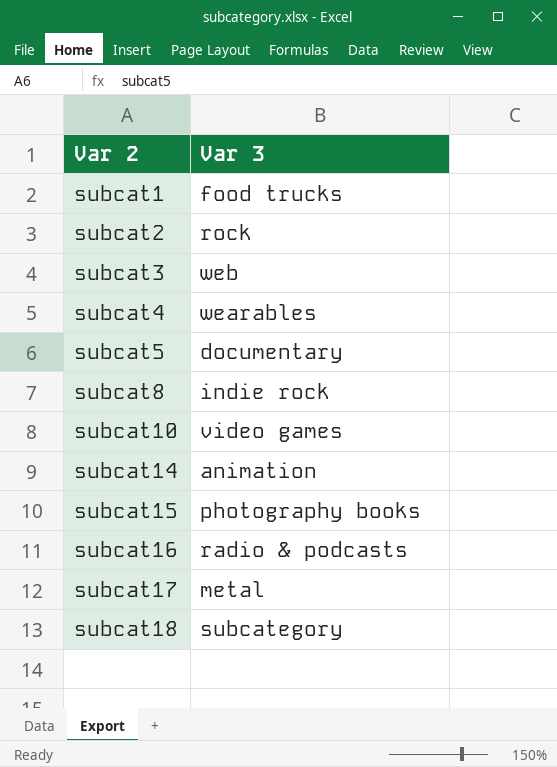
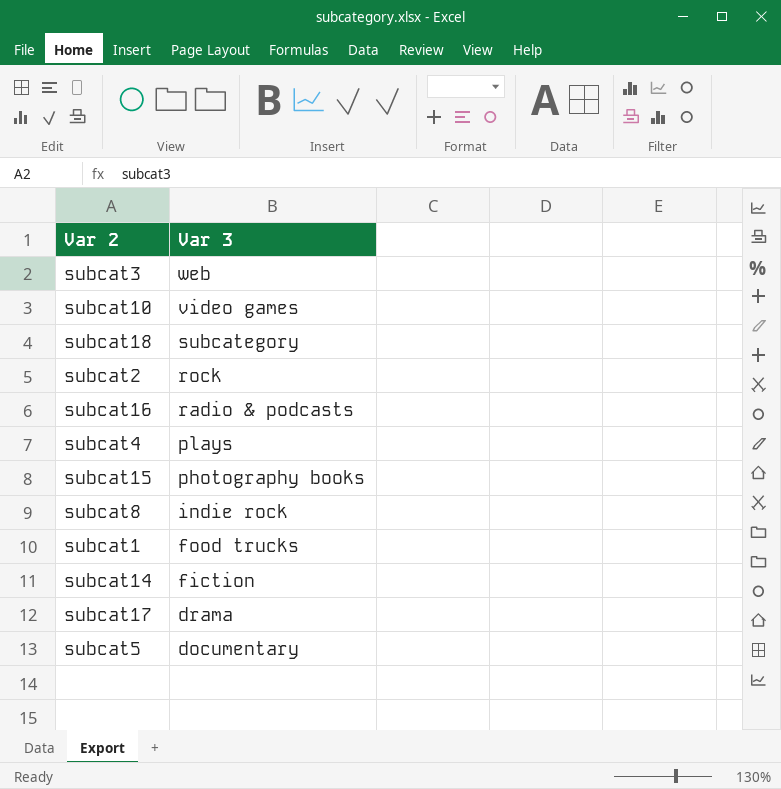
row order: Var 2 ascending -> Var 3 descending
subcat4 | Var 3: wearables -> plays
subcat14 | Var 3: animation -> fiction
subcat17 | Var 3: metal -> drama

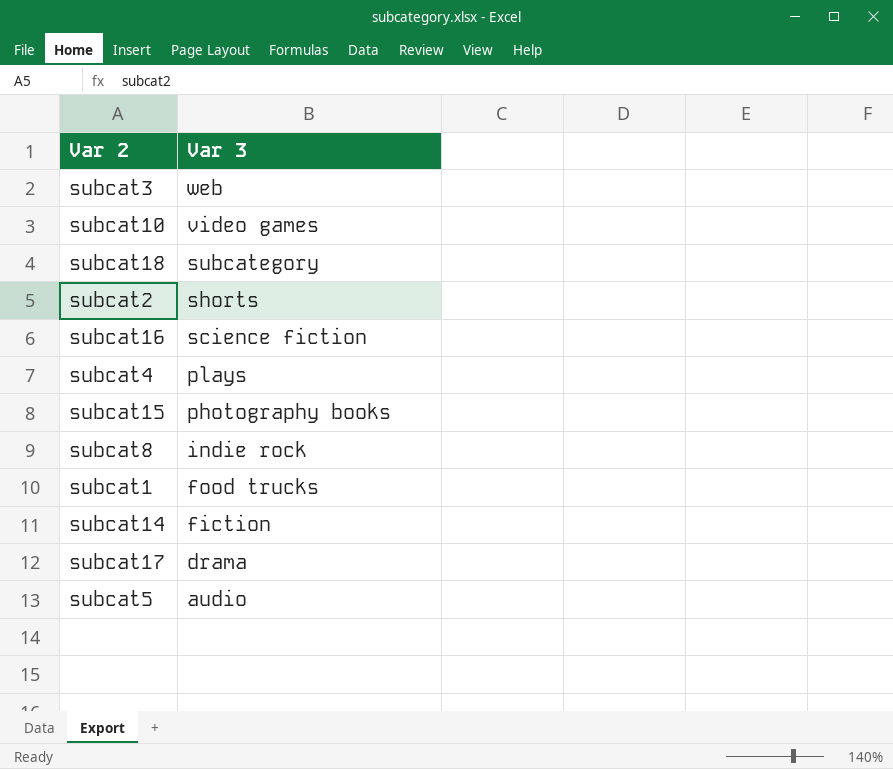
subcat2 | Var 3: rock -> shorts
subcat16 | Var 3: radio & podcasts -> science fiction
subcat5 | Var 3: documentary -> audio

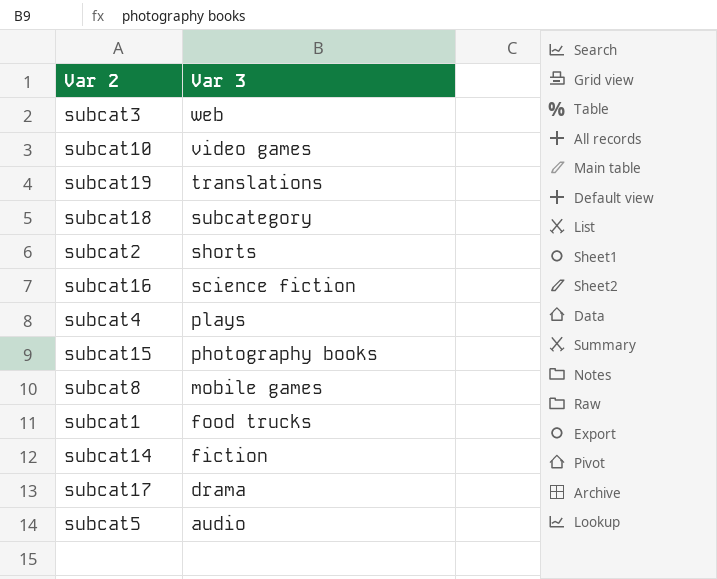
row subcat19: none -> translations
subcat8 | Var 3: indie rock -> mobile games

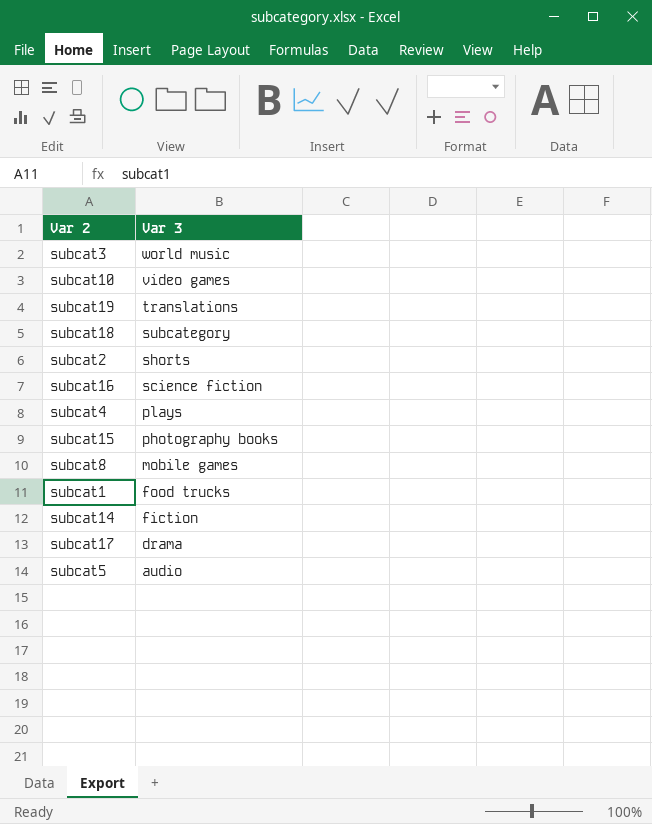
subcat3 | Var 3: web -> world music

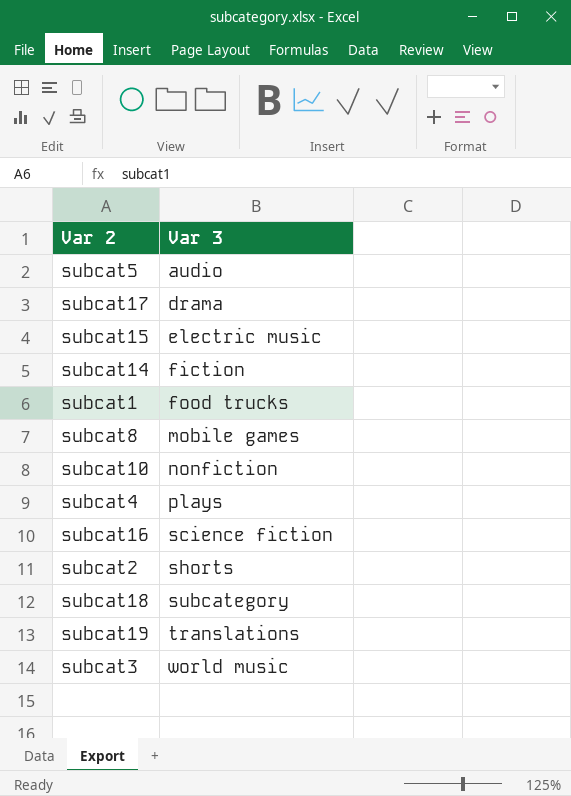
row order: Var 3 descending -> Var 3 ascending
subcat15 | Var 3: photography books -> electric music
subcat10 | Var 3: video games -> nonfiction

